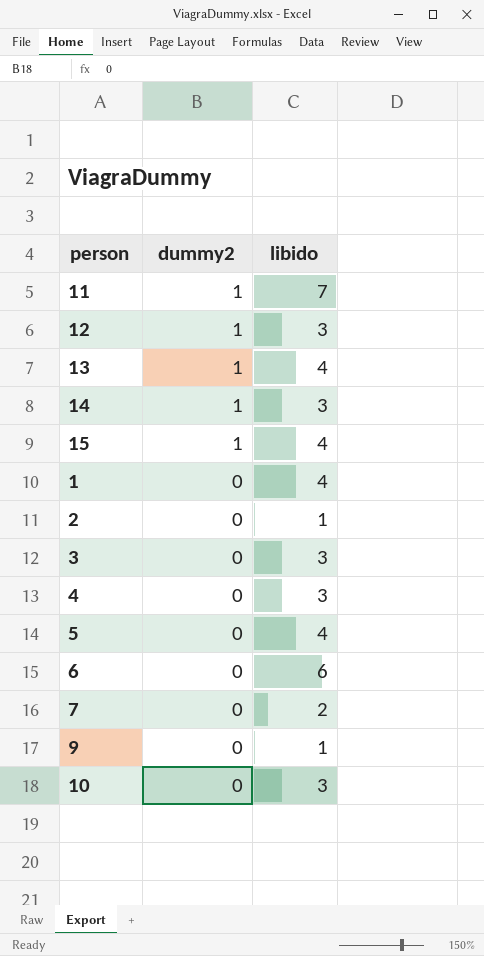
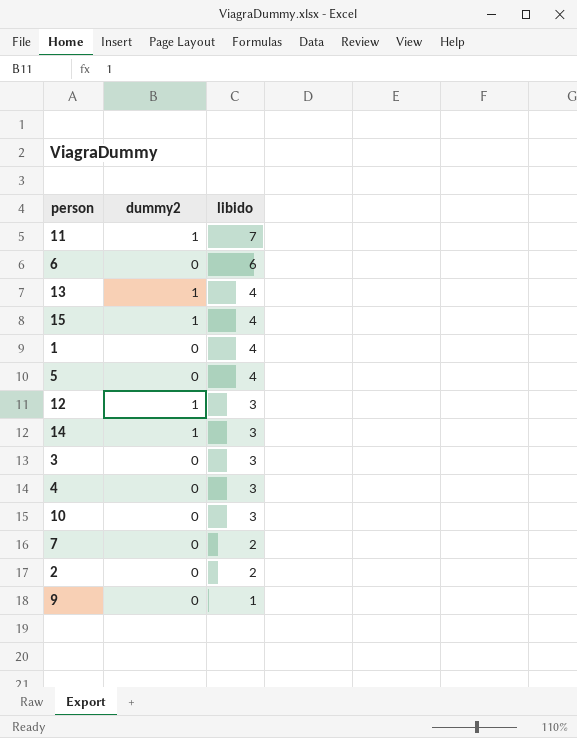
row order: dummy2 descending -> libido descending
2 | libido: 1 -> 2

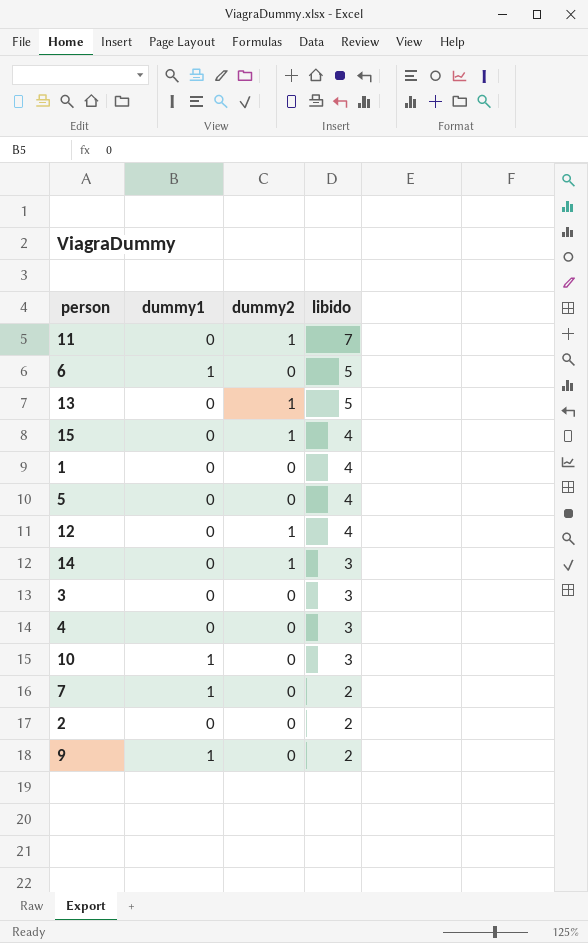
column dummy1 | position: none -> 2
6 | libido: 6 -> 5
13 | libido: 4 -> 5
12 | libido: 3 -> 4
9 | libido: 1 -> 2

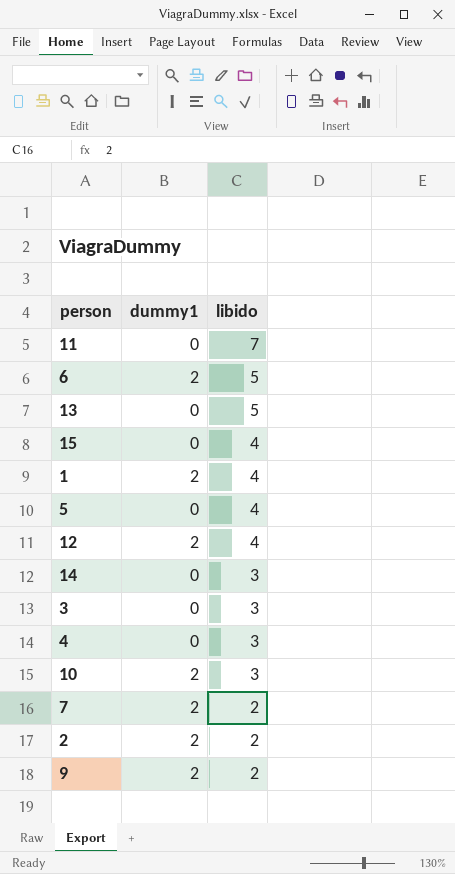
column dummy2 | position: 3 -> none
6 | dummy1: 1 -> 2
1 | dummy1: 0 -> 2
12 | dummy1: 0 -> 2
10 | dummy1: 1 -> 2
7 | dummy1: 1 -> 2
2 | dummy1: 0 -> 2
9 | dummy1: 1 -> 2

